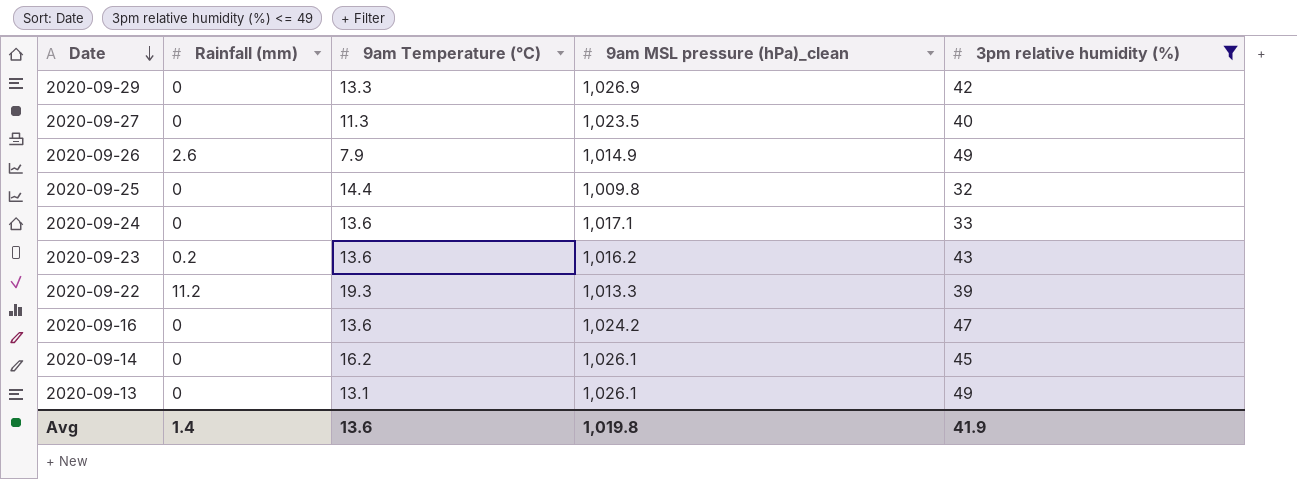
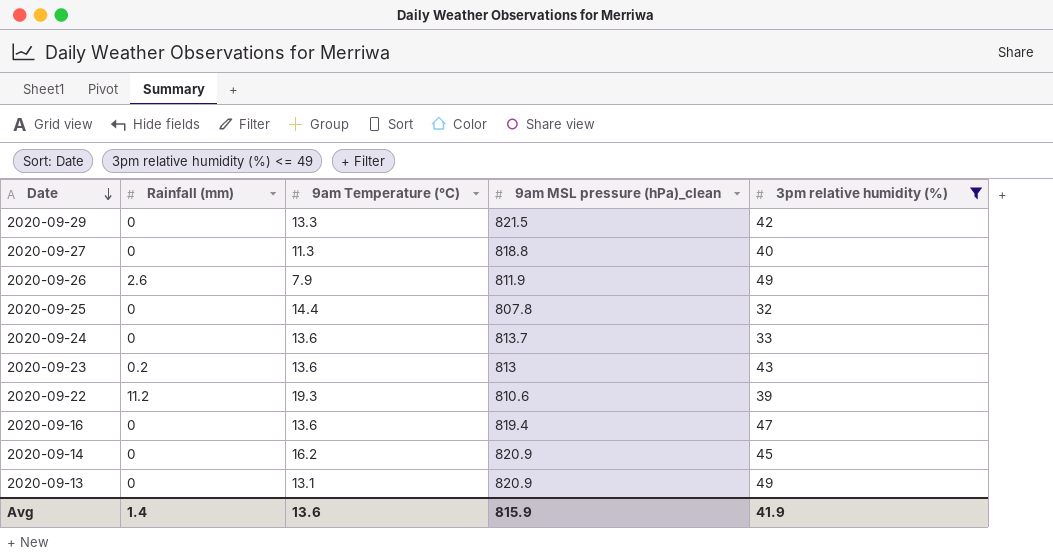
2020-09-29 | 9am MSL pressure (hPa)_clean: 1,026.9 -> 821.5
2020-09-27 | 9am MSL pressure (hPa)_clean: 1,023.5 -> 818.8
2020-09-26 | 9am MSL pressure (hPa)_clean: 1,014.9 -> 811.9
2020-09-25 | 9am MSL pressure (hPa)_clean: 1,009.8 -> 807.8
2020-09-24 | 9am MSL pressure (hPa)_clean: 1,017.1 -> 813.7
2020-09-23 | 9am MSL pressure (hPa)_clean: 1,016.2 -> 813
2020-09-22 | 9am MSL pressure (hPa)_clean: 1,013.3 -> 810.6
2020-09-16 | 9am MSL pressure (hPa)_clean: 1,024.2 -> 819.4
2020-09-14 | 9am MSL pressure (hPa)_clean: 1,026.1 -> 820.9
2020-09-13 | 9am MSL pressure (hPa)_clean: 1,026.1 -> 820.9
Avg | 9am MSL pressure (hPa)_clean: 1,019.8 -> 815.9

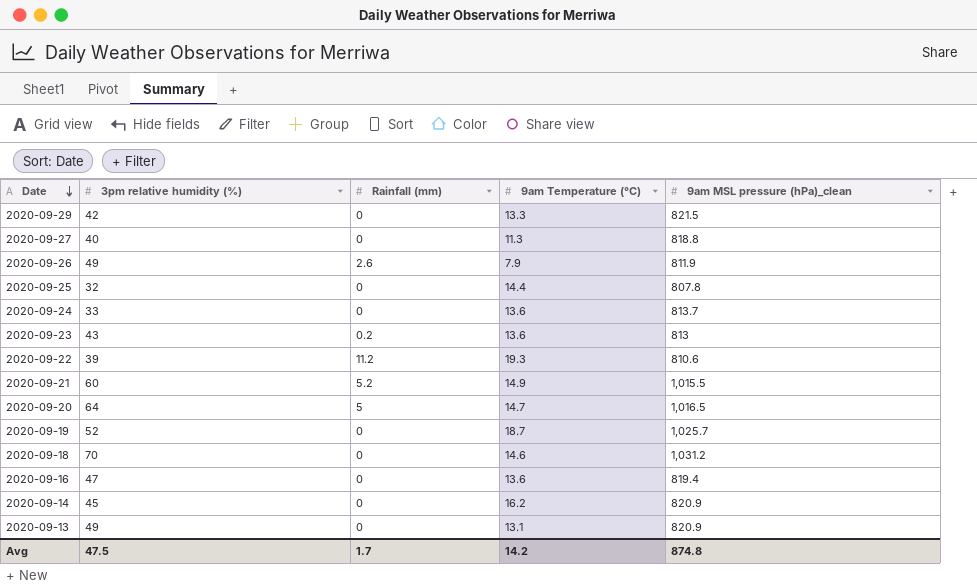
filter: 3pm relative humidity (%) <= 49 -> none
column 3pm relative humidity (%) | position: 5 -> 2
Avg | 3pm relative humidity (%): 41.9 -> 47.5
Avg | Rainfall (mm): 1.4 -> 1.7
Avg | 9am Temperature (°C): 13.6 -> 14.2
Avg | 9am MSL pressure (hPa)_clean: 815.9 -> 874.8

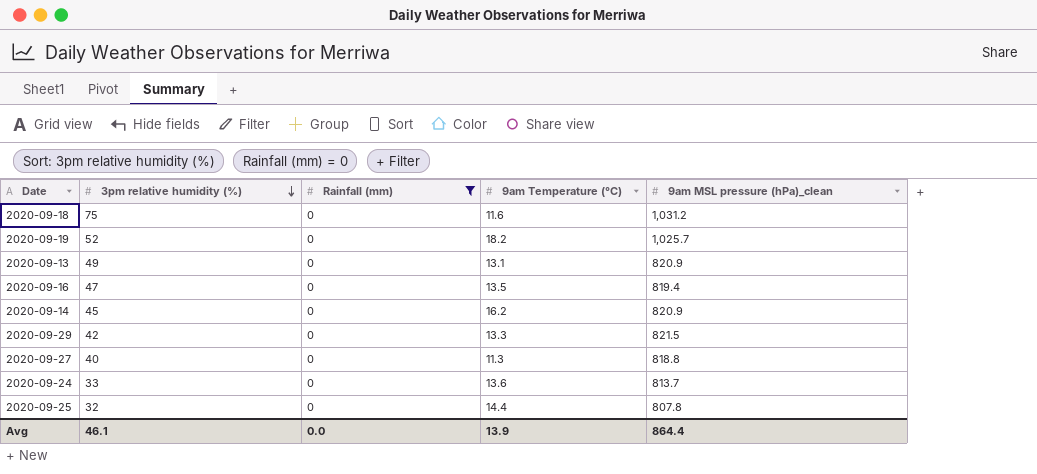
filter: none -> Rainfall (mm) = 0
row order: Date descending -> 3pm relative humidity (%) descending
2020-09-18 | 3pm relative humidity (%): 70 -> 75
2020-09-18 | 9am Temperature (°C): 14.6 -> 11.6
2020-09-19 | 9am Temperature (°C): 18.7 -> 18.2
2020-09-16 | 9am Temperature (°C): 13.6 -> 13.5
Avg | 3pm relative humidity (%): 47.5 -> 46.1
Avg | Rainfall (mm): 1.7 -> 0.0
Avg | 9am Temperature (°C): 14.2 -> 13.9
Avg | 9am MSL pressure (hPa)_clean: 874.8 -> 864.4

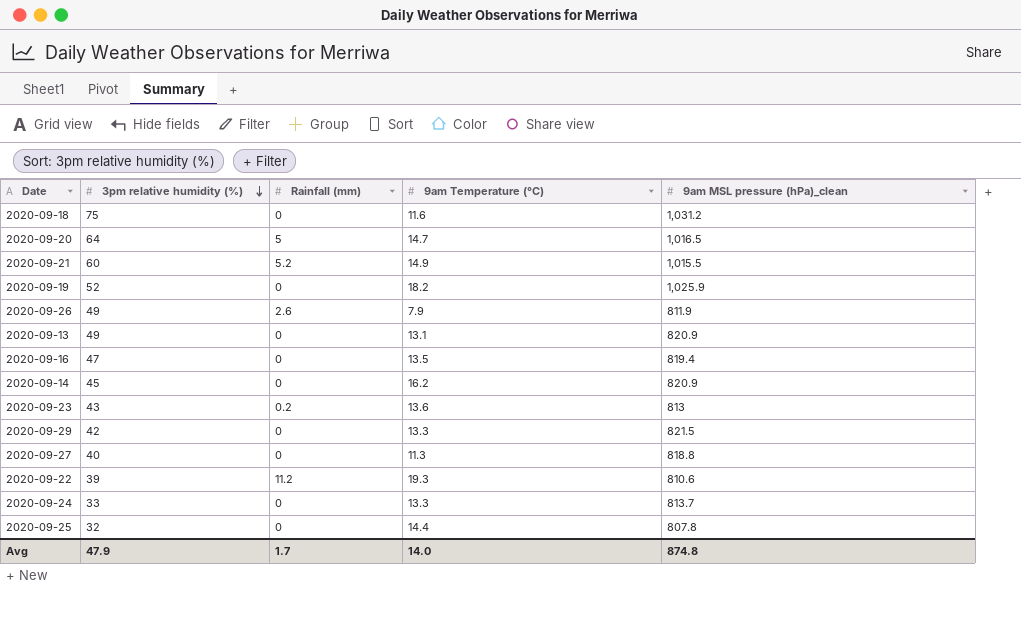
filter: Rainfall (mm) = 0 -> none
2020-09-19 | 9am MSL pressure (hPa)_clean: 1,025.7 -> 1,025.9
2020-09-24 | 9am Temperature (°C): 13.6 -> 13.3
Avg | 3pm relative humidity (%): 46.1 -> 47.9
Avg | Rainfall (mm): 0.0 -> 1.7
Avg | 9am Temperature (°C): 13.9 -> 14.0
Avg | 9am MSL pressure (hPa)_clean: 864.4 -> 874.8

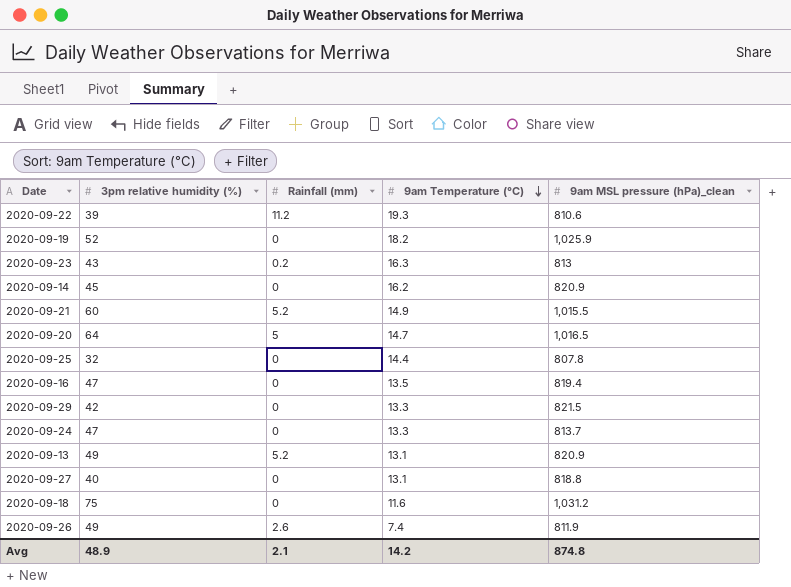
row order: 3pm relative humidity (%) descending -> 9am Temperature (°C) descending
2020-09-23 | 9am Temperature (°C): 13.6 -> 16.3
2020-09-24 | 3pm relative humidity (%): 33 -> 47
2020-09-13 | Rainfall (mm): 0 -> 5.2
2020-09-27 | 9am Temperature (°C): 11.3 -> 13.1
2020-09-26 | 9am Temperature (°C): 7.9 -> 7.4
Avg | 3pm relative humidity (%): 47.9 -> 48.9
Avg | Rainfall (mm): 1.7 -> 2.1
Avg | 9am Temperature (°C): 14.0 -> 14.2

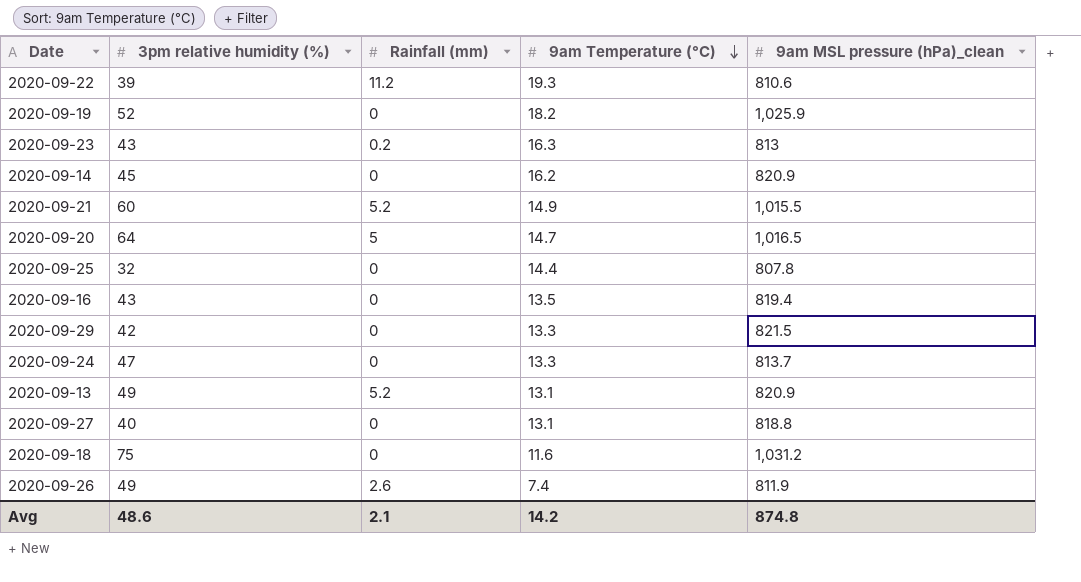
2020-09-16 | 3pm relative humidity (%): 47 -> 43
Avg | 3pm relative humidity (%): 48.9 -> 48.6

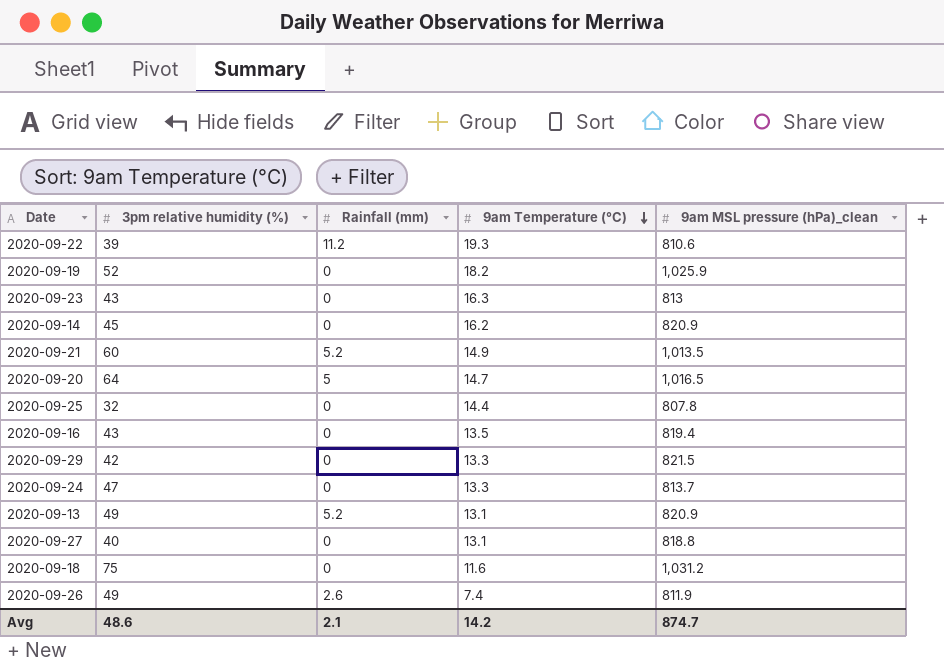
2020-09-23 | Rainfall (mm): 0.2 -> 0
2020-09-21 | 9am MSL pressure (hPa)_clean: 1,015.5 -> 1,013.5
Avg | 9am MSL pressure (hPa)_clean: 874.8 -> 874.7

